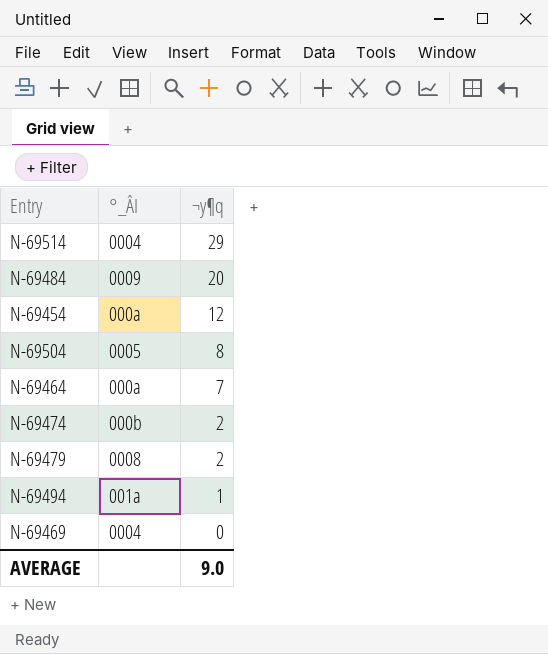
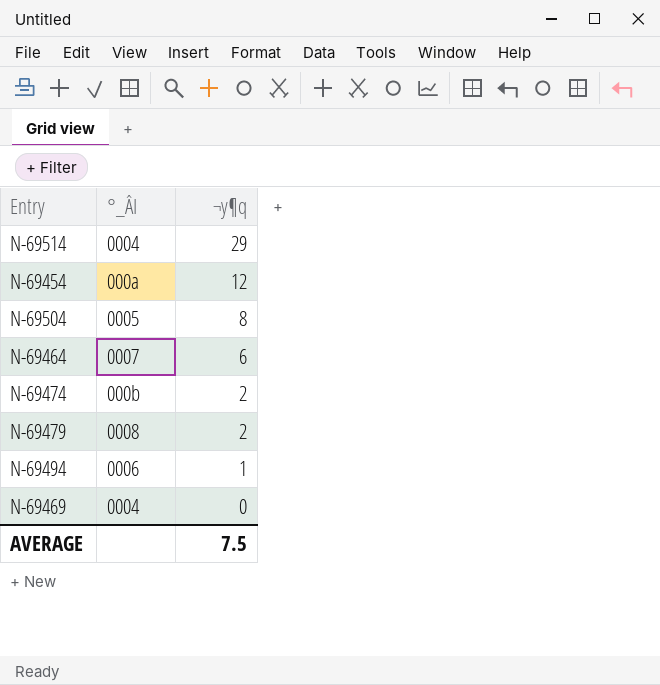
row N-69484: 0009 | 20 -> none
N-69464 | °_ÂI: 000a -> 0007
N-69464 | ¬y¶q: 7 -> 6
N-69494 | °_ÂI: 001a -> 0006
AVERAGE | ¬y¶q: 9.0 -> 7.5

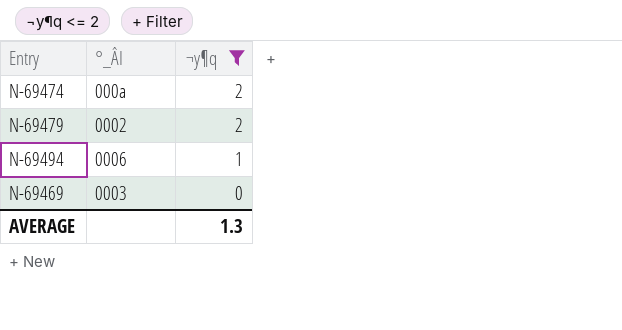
filter: none -> ¬y¶q <= 2
N-69474 | °_ÂI: 000b -> 000a
N-69479 | °_ÂI: 0008 -> 0002
N-69469 | °_ÂI: 0004 -> 0003
AVERAGE | ¬y¶q: 7.5 -> 1.3

